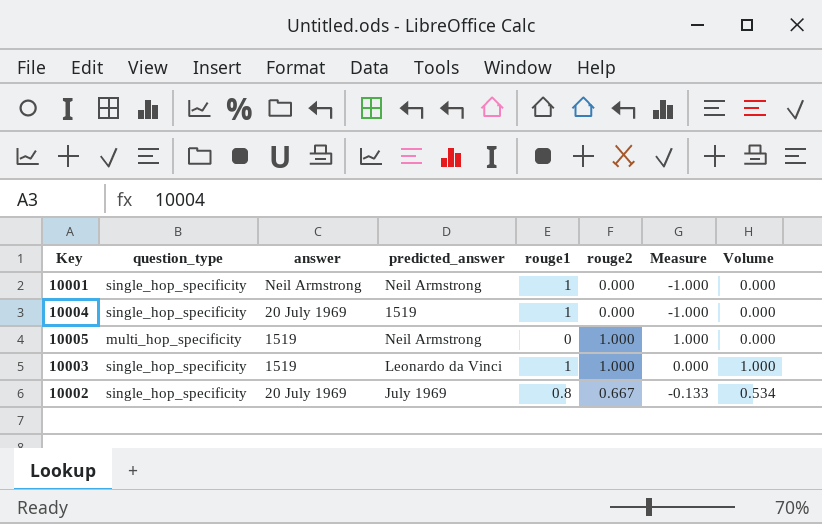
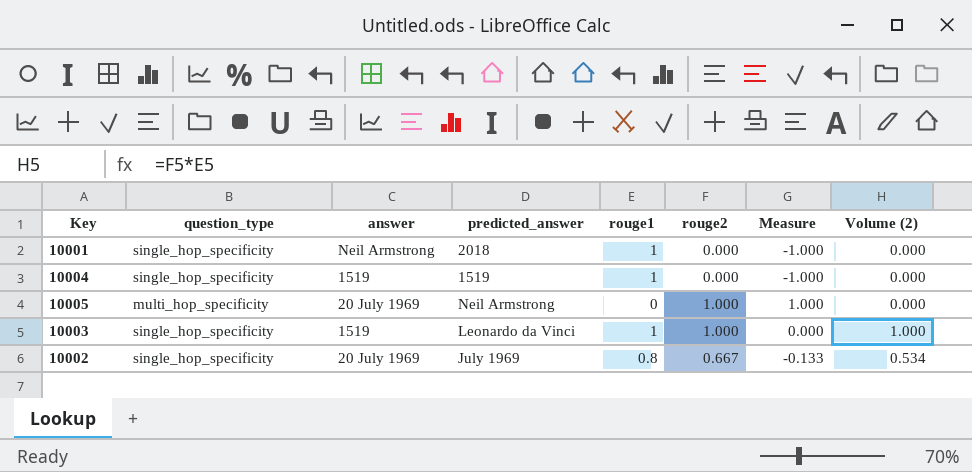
column name: Volume -> Volume (2)
10001 | predicted_answer: Neil Armstrong -> 2018
10004 | answer: 20 July 1969 -> 1519
10005 | answer: 1519 -> 20 July 1969

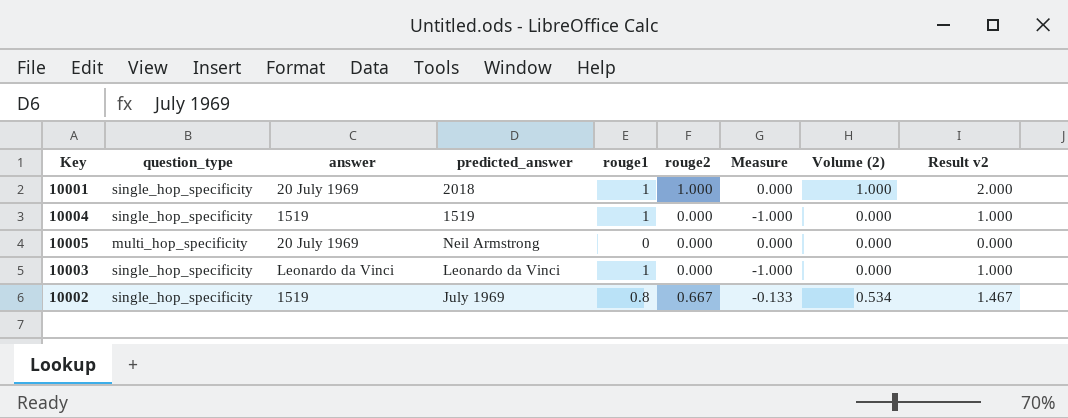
column Result v2 | formula: none -> [rouge1] + [rouge2]
10001 | answer: Neil Armstrong -> 20 July 1969
10001 | rouge2: 0.000 -> 1.000
10001 | Measure: -1.000 -> 0.000
10001 | Volume (2): 0.000 -> 1.000
10005 | rouge2: 1.000 -> 0.000
10005 | Measure: 1.000 -> 0.000
10003 | answer: 1519 -> Leonardo da Vinci
10003 | rouge2: 1.000 -> 0.000
10003 | Measure: 0.000 -> -1.000
10003 | Volume (2): 1.000 -> 0.000
10002 | answer: 20 July 1969 -> 1519

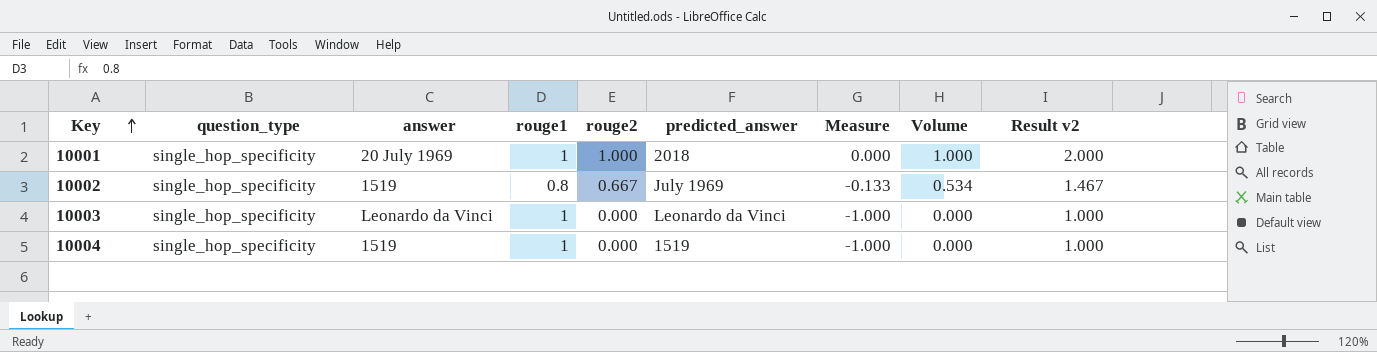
row order: none -> Key ascending
column predicted_answer | position: 4 -> 6
column name: Volume (2) -> Volume
row 10005: multi_hop_specificity | 20 July 1969 | Neil Armstrong | 0 | 0.000 | 0.000 | 0.000 | 0.000 -> none

